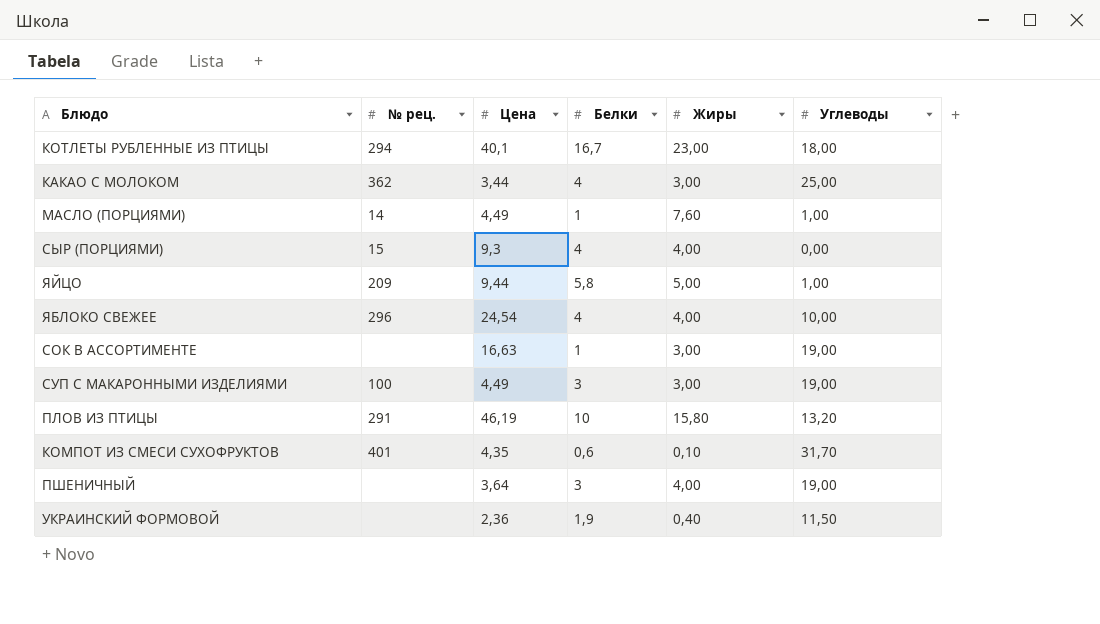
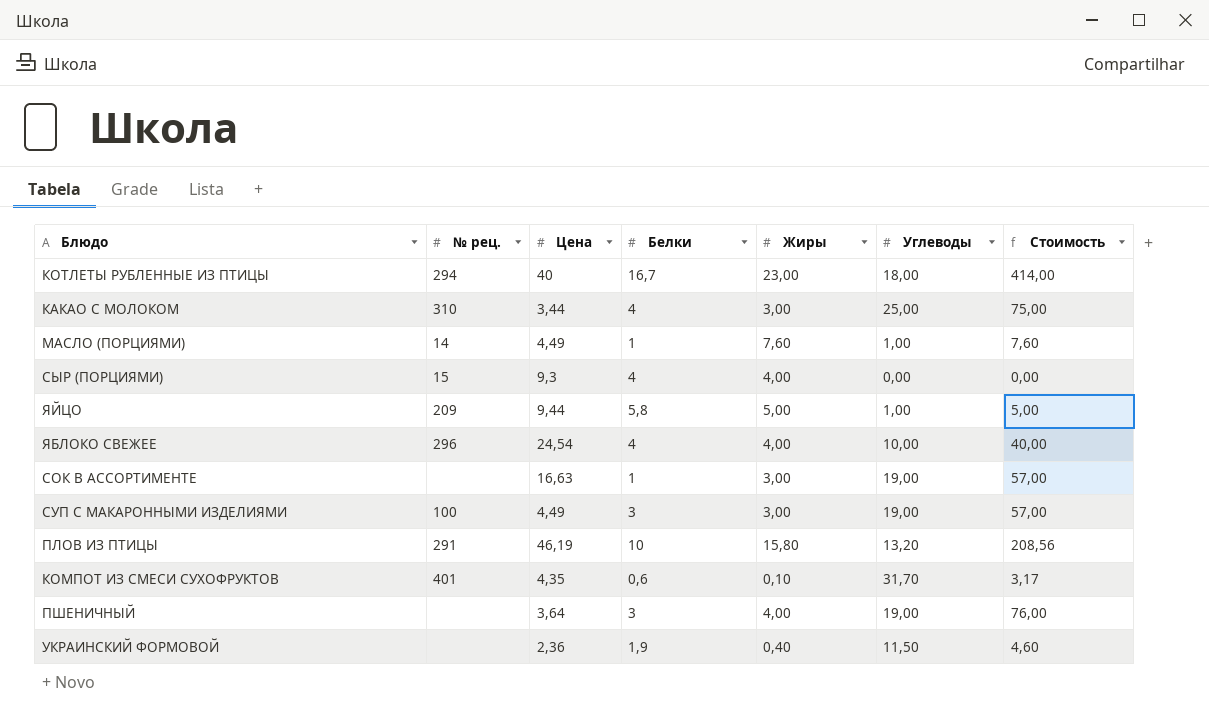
column Стоимость | formula: none -> [Жиры] * [Углеводы]
КОТЛЕТЫ РУБЛЕННЫЕ ИЗ ПТИЦЫ | Цена: 40,1 -> 40
КАКАО С МОЛОКОМ | № рец.: 362 -> 310

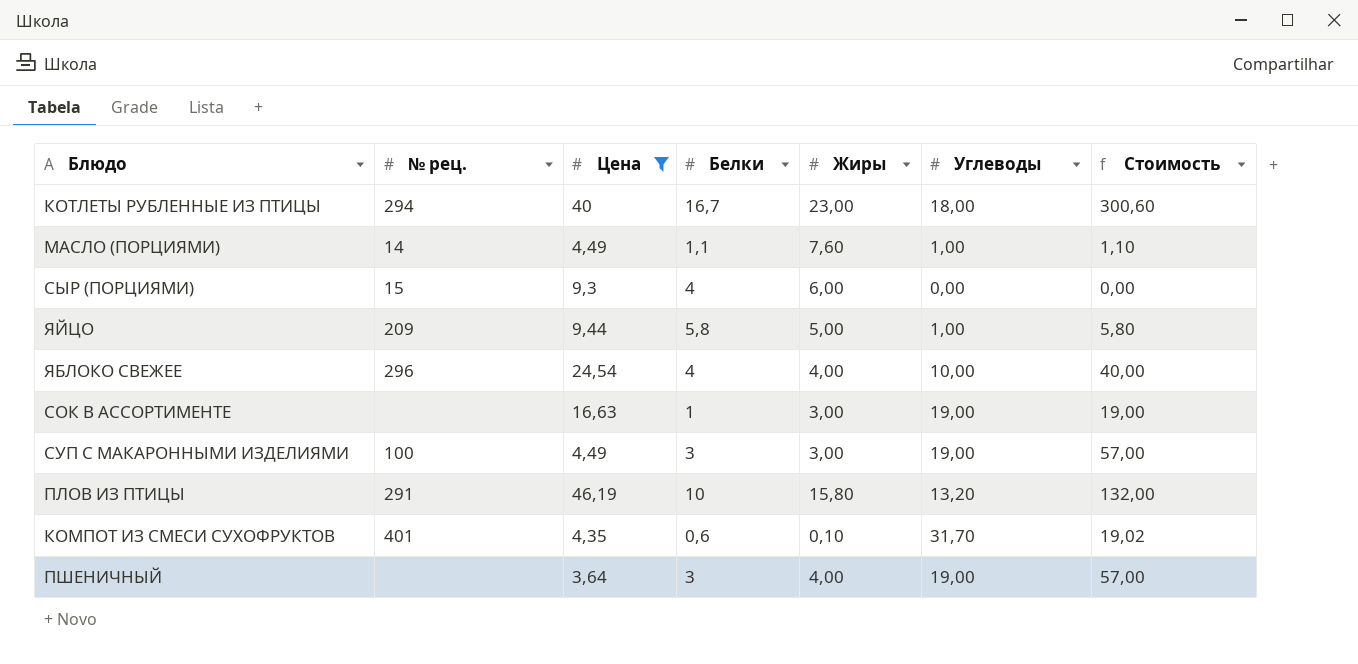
filter: none -> Цена >= 3,64
column Стоимость | formula: [Жиры] * [Углеводы] -> [Белки] * [Углеводы]
МАСЛО (ПОРЦИЯМИ) | Белки: 1 -> 1,1
СЫР (ПОРЦИЯМИ) | Жиры: 4,00 -> 6,00

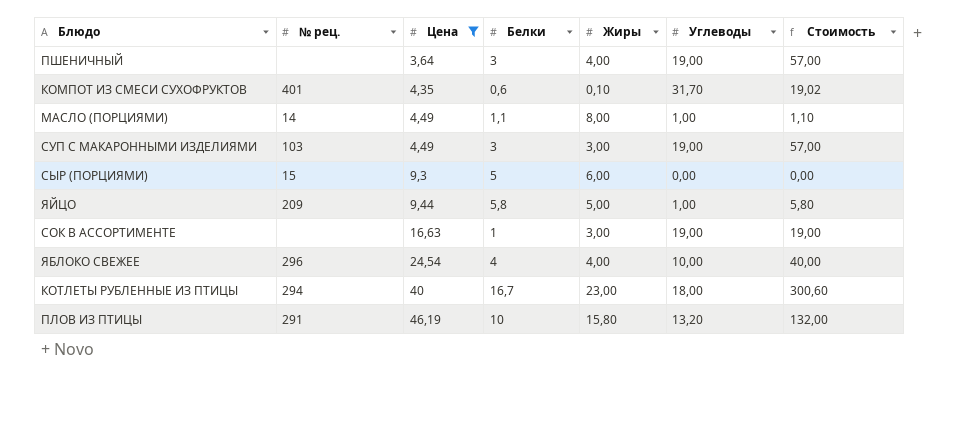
row order: none -> Цена ascending
МАСЛО (ПОРЦИЯМИ) | Жиры: 7,60 -> 8,00
СУП С МАКАРОННЫМИ ИЗДЕЛИЯМИ | № рец.: 100 -> 103
СЫР (ПОРЦИЯМИ) | Белки: 4 -> 5

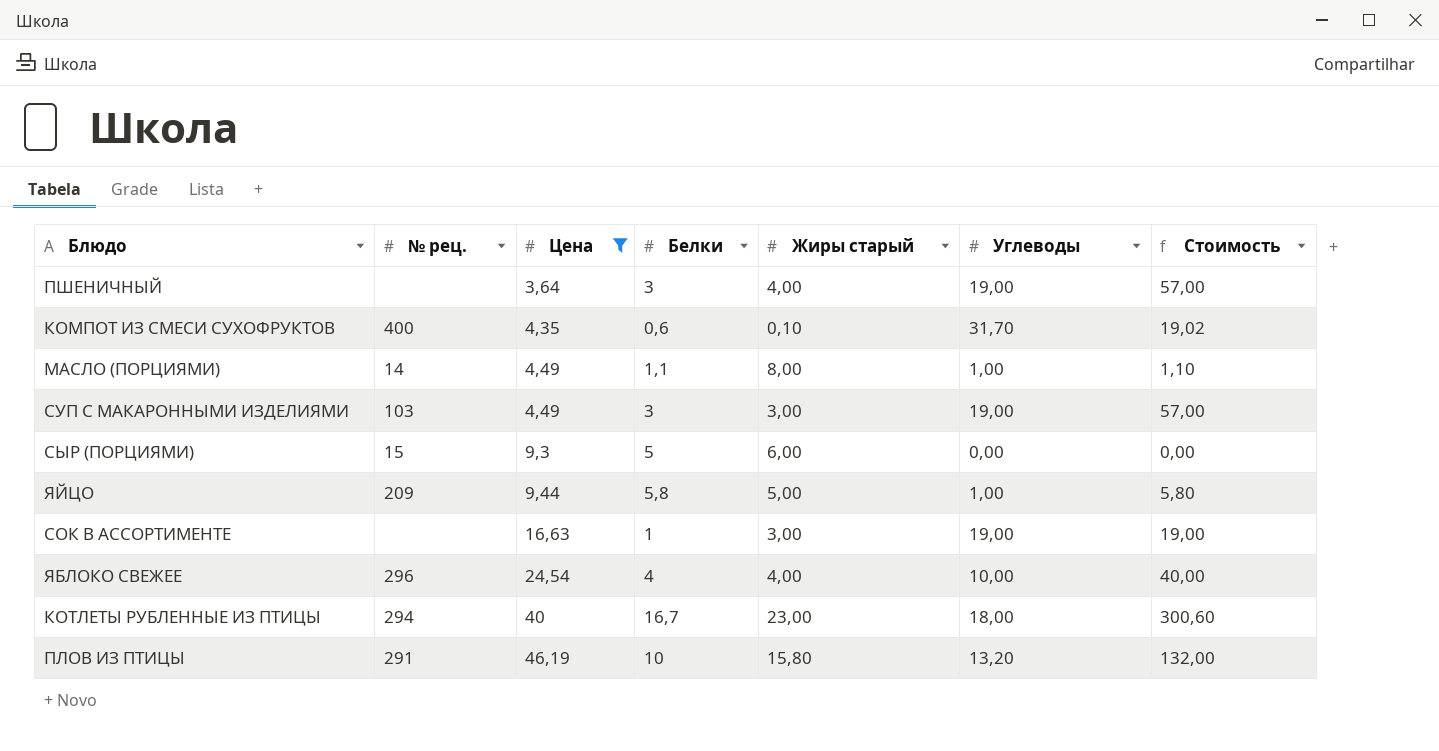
column name: Жиры -> Жиры старый
КОМПОТ ИЗ СМЕСИ СУХОФРУКТОВ | № рец.: 401 -> 400

